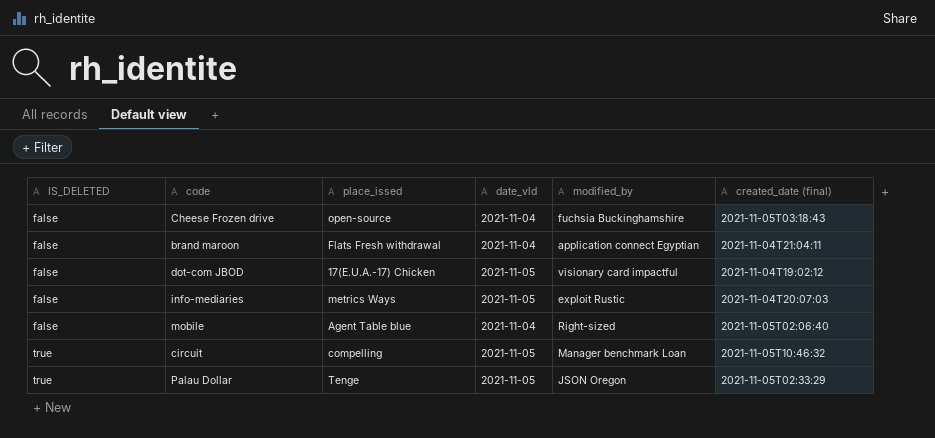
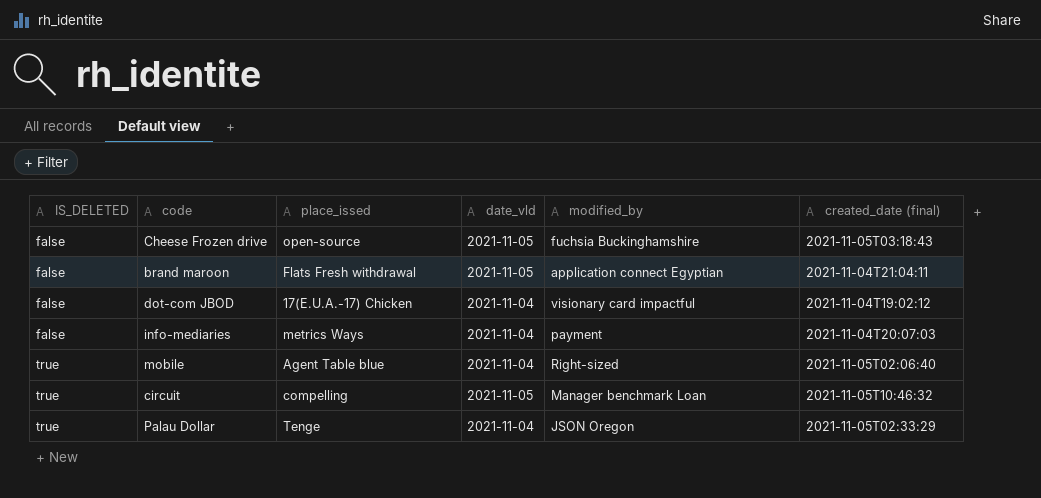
Cheese Frozen drive | date_vld: 2021-11-04 -> 2021-11-05
brand maroon | date_vld: 2021-11-04 -> 2021-11-05
dot-com JBOD | date_vld: 2021-11-05 -> 2021-11-04
info-mediaries | date_vld: 2021-11-05 -> 2021-11-04
info-mediaries | modified_by: exploit Rustic -> payment
mobile | IS_DELETED: false -> true
Palau Dollar | date_vld: 2021-11-05 -> 2021-11-04

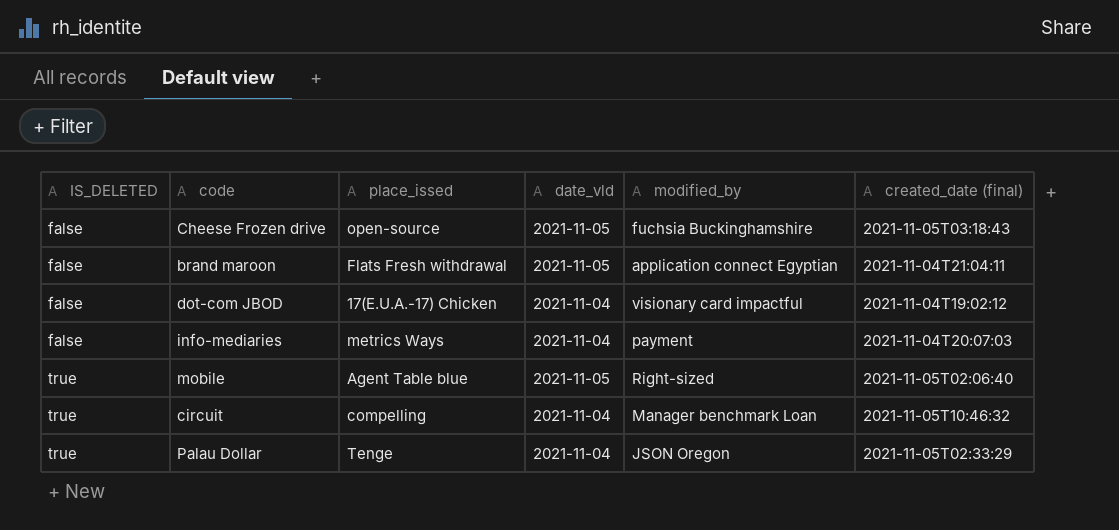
mobile | date_vld: 2021-11-04 -> 2021-11-05
circuit | date_vld: 2021-11-05 -> 2021-11-04

